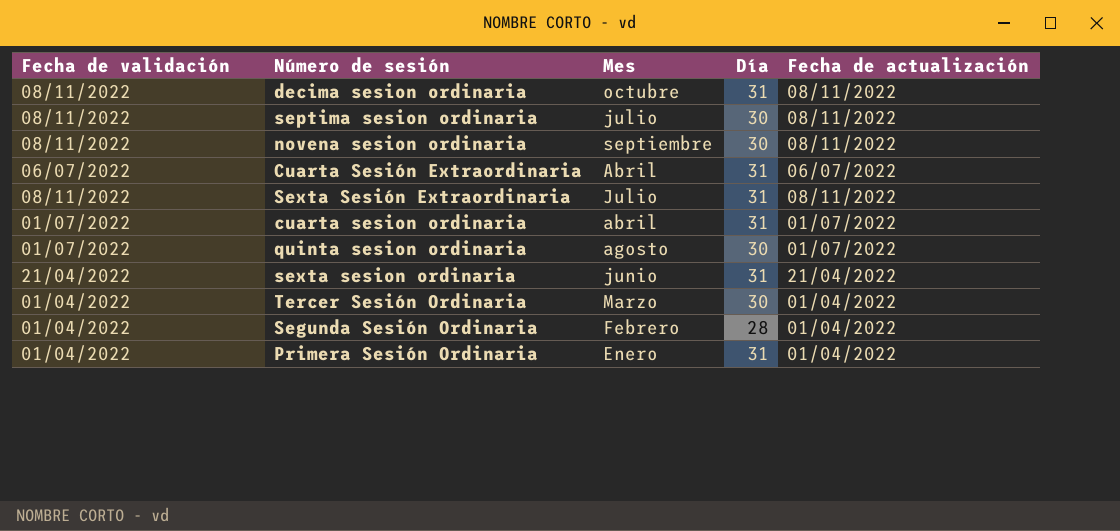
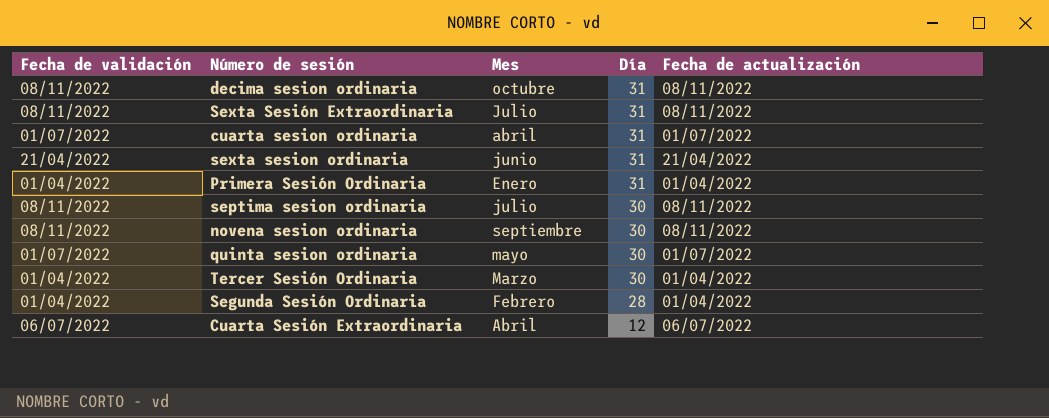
row order: none -> Día descending
quinta sesion ordinaria | Mes: agosto -> mayo
Cuarta Sesión Extraordinaria | Día: 31 -> 12

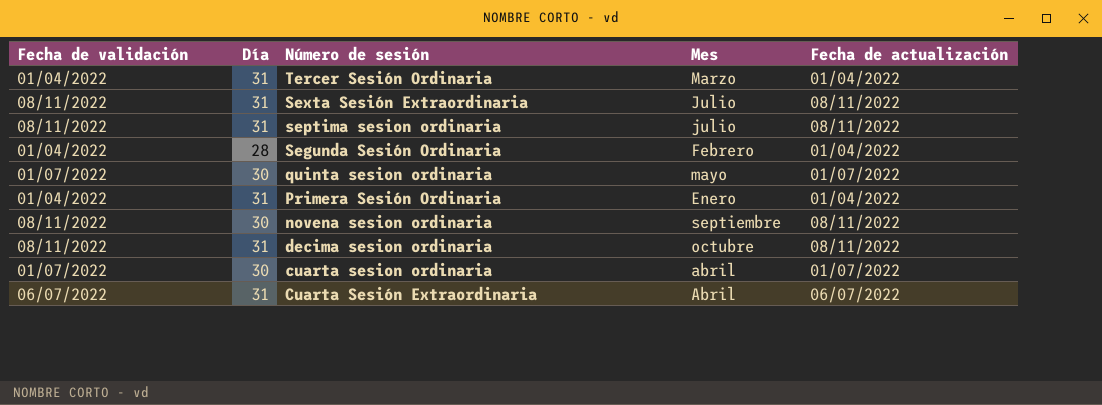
row order: Día descending -> Número de sesión descending
column Día | position: 4 -> 2
row sexta sesion ordinaria: 21/04/2022 | junio | 31 | 21/04/2022 -> none
Tercer Sesión Ordinaria | Día: 30 -> 31
septima sesion ordinaria | Día: 30 -> 31
cuarta sesion ordinaria | Día: 31 -> 30
Cuarta Sesión Extraordinaria | Día: 12 -> 31

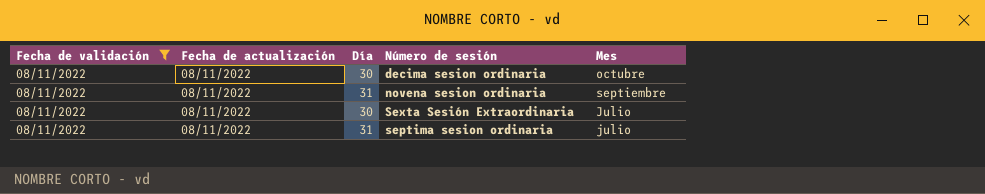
filter: none -> Fecha de validación = 08/11/2022
row order: Número de sesión descending -> Mes descending
column Fecha de actualización | position: 5 -> 2
decima sesion ordinaria | Día: 31 -> 30
novena sesion ordinaria | Día: 30 -> 31
Sexta Sesión Extraordinaria | Día: 31 -> 30

